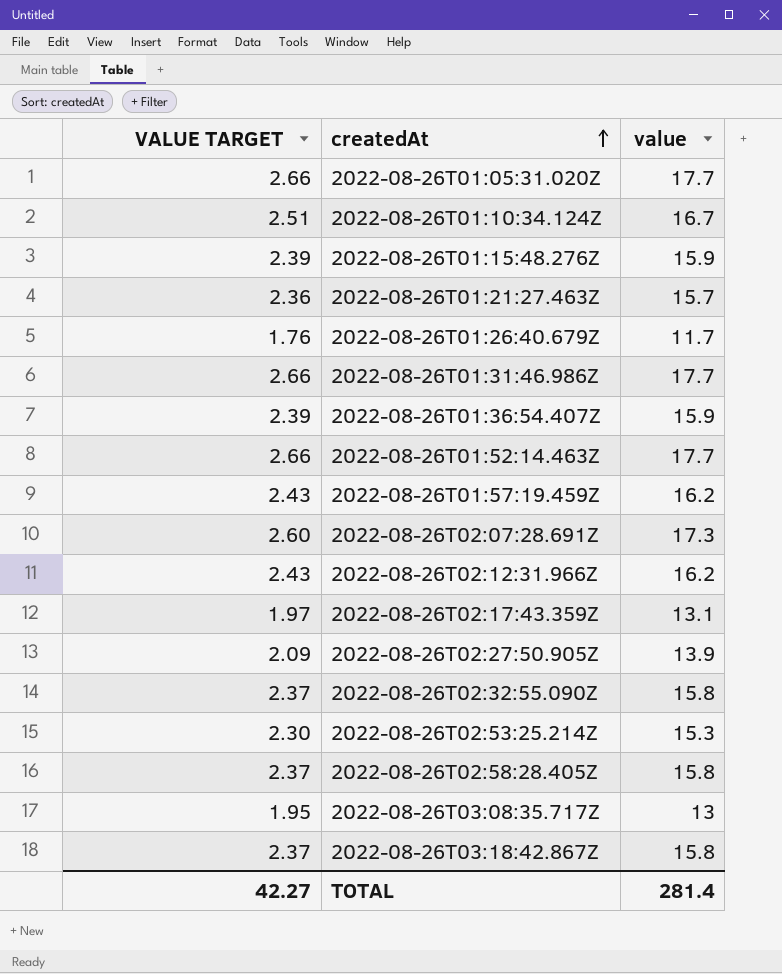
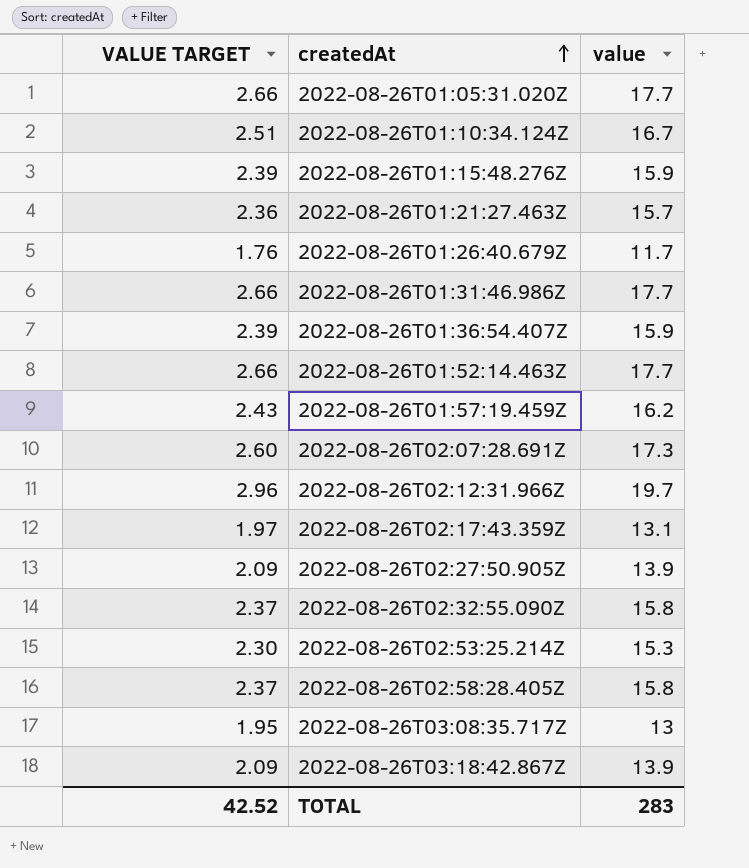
2022-08-26T02:12:31.966Z | VALUE TARGET: 2.43 -> 2.96
2022-08-26T02:12:31.966Z | value: 16.2 -> 19.7
2022-08-26T03:18:42.867Z | VALUE TARGET: 2.37 -> 2.09
2022-08-26T03:18:42.867Z | value: 15.8 -> 13.9
TOTAL | VALUE TARGET: 42.27 -> 42.52
TOTAL | value: 281.4 -> 283

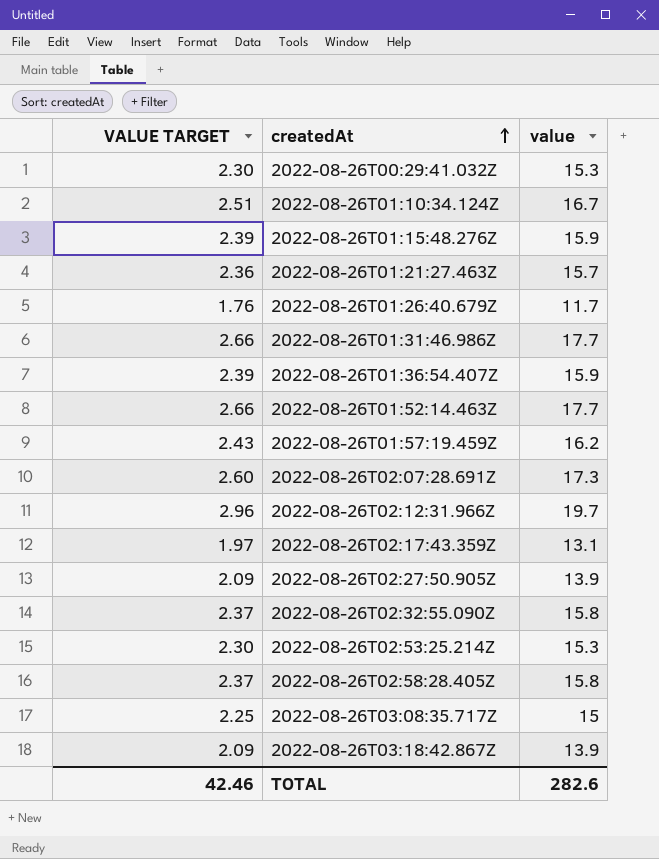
row 2022-08-26T01:05:31.020Z: 2.66 | 17.7 -> none
row 2022-08-26T00:29:41.032Z: none -> 2.30 | 15.3
2022-08-26T03:08:35.717Z | VALUE TARGET: 1.95 -> 2.25
2022-08-26T03:08:35.717Z | value: 13 -> 15
TOTAL | VALUE TARGET: 42.52 -> 42.46
TOTAL | value: 283 -> 282.6

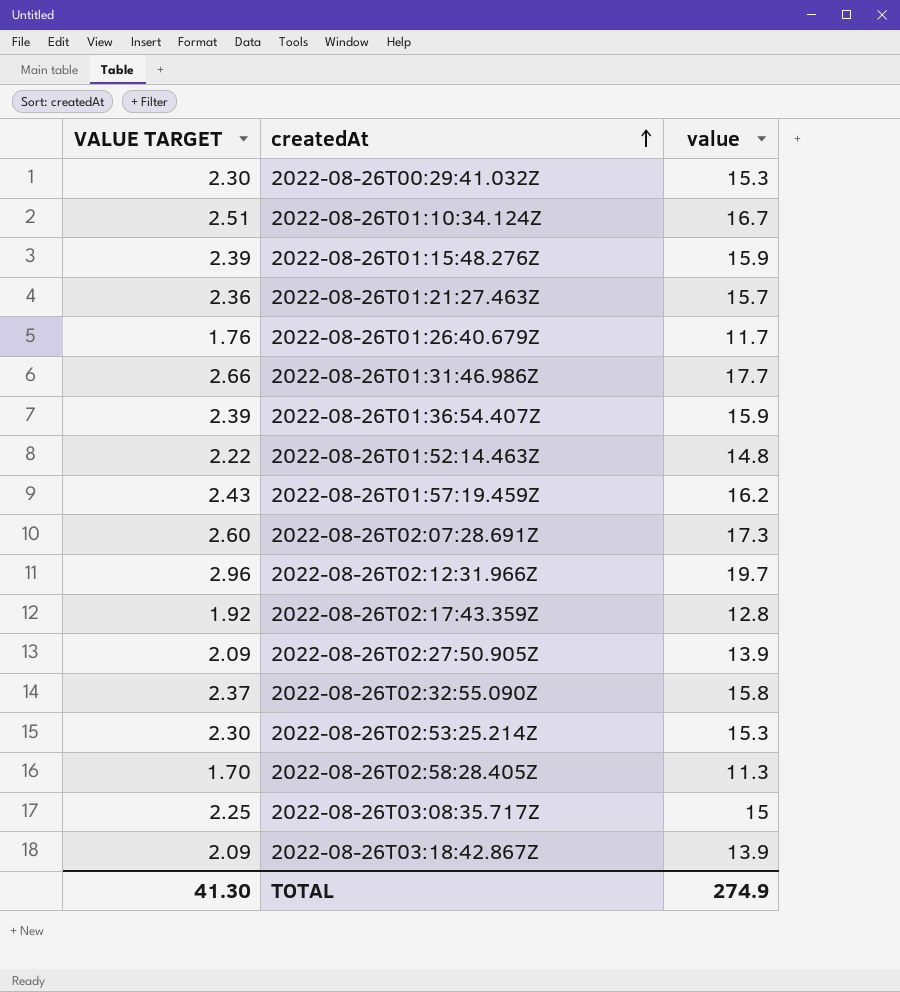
2022-08-26T01:52:14.463Z | VALUE TARGET: 2.66 -> 2.22
2022-08-26T01:52:14.463Z | value: 17.7 -> 14.8
2022-08-26T02:17:43.359Z | VALUE TARGET: 1.97 -> 1.92
2022-08-26T02:17:43.359Z | value: 13.1 -> 12.8
2022-08-26T02:58:28.405Z | VALUE TARGET: 2.37 -> 1.70
2022-08-26T02:58:28.405Z | value: 15.8 -> 11.3
TOTAL | VALUE TARGET: 42.46 -> 41.30
TOTAL | value: 282.6 -> 274.9

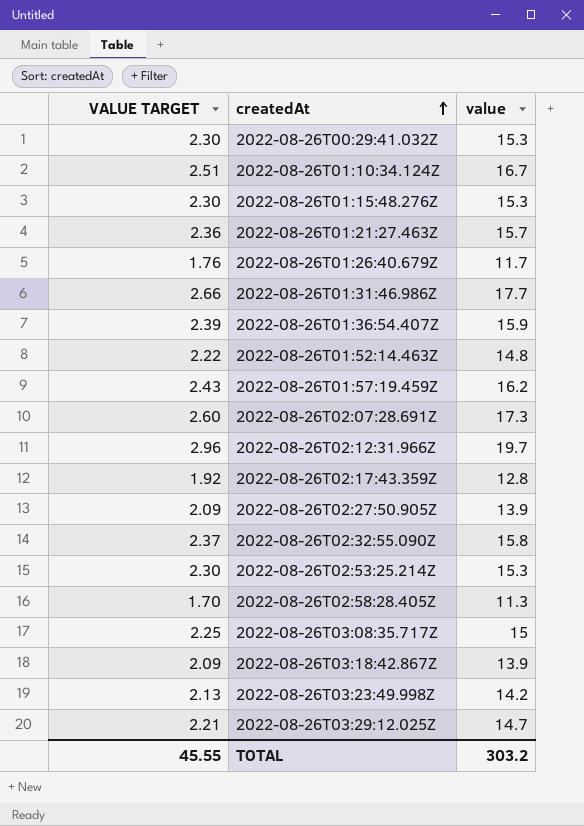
2022-08-26T01:15:48.276Z | VALUE TARGET: 2.39 -> 2.30
2022-08-26T01:15:48.276Z | value: 15.9 -> 15.3
row 2022-08-26T03:23:49.998Z: none -> 2.13 | 14.2
row 2022-08-26T03:29:12.025Z: none -> 2.21 | 14.7
TOTAL | VALUE TARGET: 41.30 -> 45.55
TOTAL | value: 274.9 -> 303.2

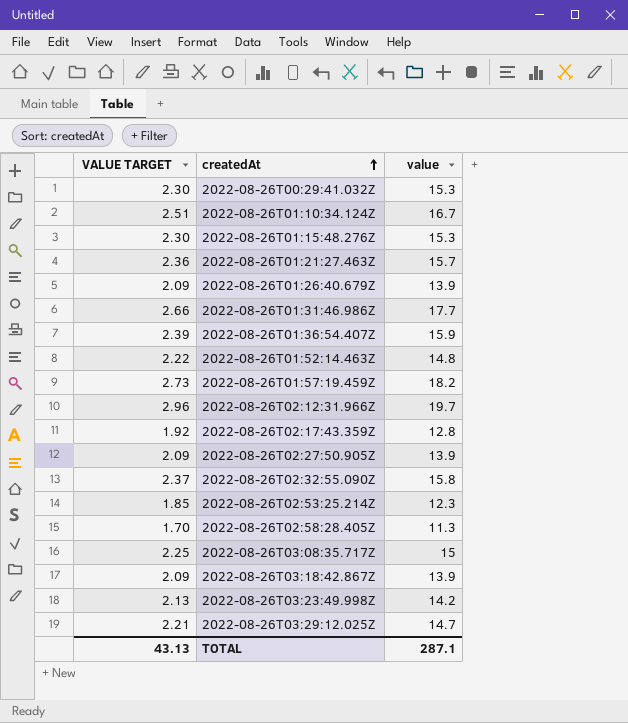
row 2022-08-26T02:07:28.691Z: 2.60 | 17.3 -> none
2022-08-26T01:26:40.679Z | VALUE TARGET: 1.76 -> 2.09
2022-08-26T01:26:40.679Z | value: 11.7 -> 13.9
2022-08-26T01:57:19.459Z | VALUE TARGET: 2.43 -> 2.73
2022-08-26T01:57:19.459Z | value: 16.2 -> 18.2
2022-08-26T02:53:25.214Z | VALUE TARGET: 2.30 -> 1.85
2022-08-26T02:53:25.214Z | value: 15.3 -> 12.3
TOTAL | VALUE TARGET: 45.55 -> 43.13
TOTAL | value: 303.2 -> 287.1

